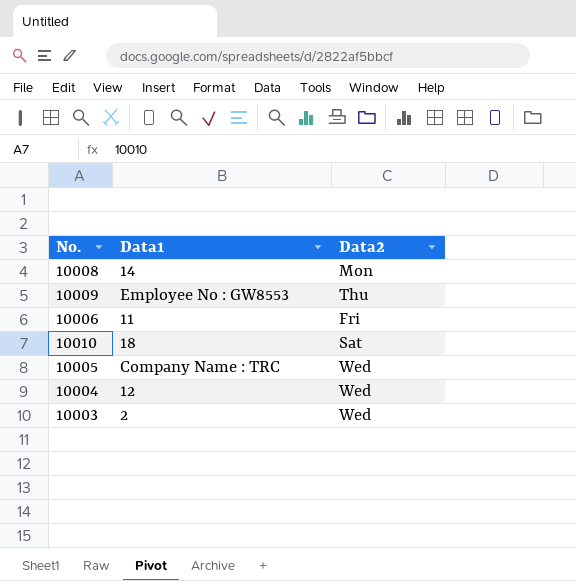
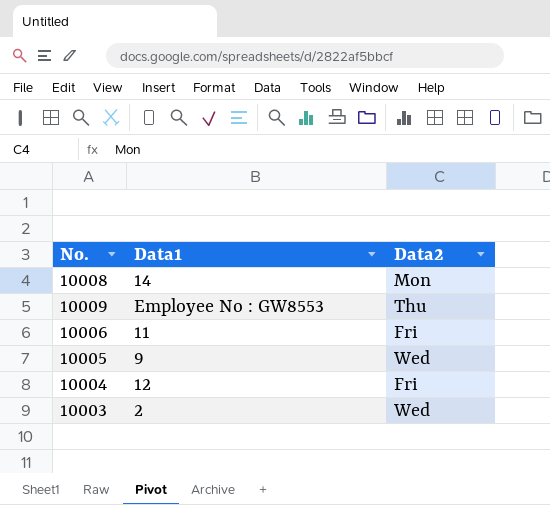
row 10010: 18 | Sat -> none
10005 | Data1: Company Name : TRC -> 9
10004 | Data2: Wed -> Fri

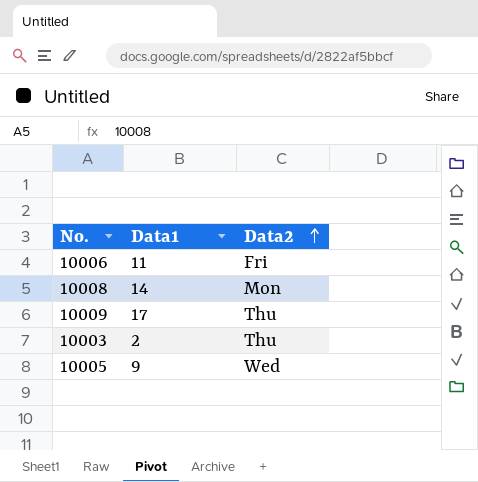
row order: none -> Data2 ascending
row 10004: 12 | Fri -> none
10009 | Data1: Employee No : GW8553 -> 17
10003 | Data2: Wed -> Thu

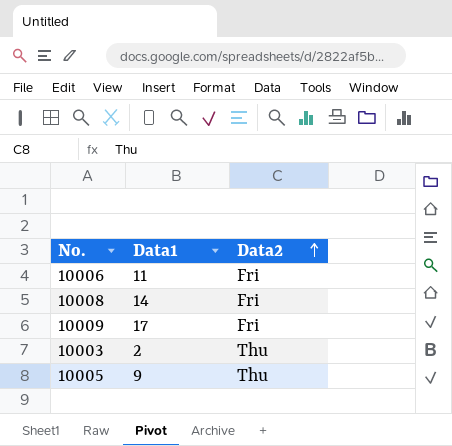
10008 | Data2: Mon -> Fri
10009 | Data2: Thu -> Fri
10005 | Data2: Wed -> Thu

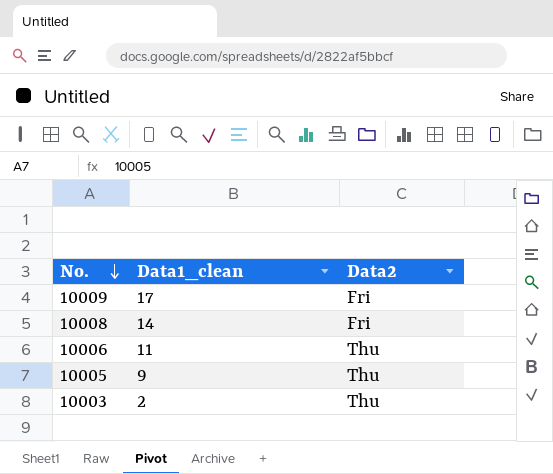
row order: Data2 ascending -> No. descending
column name: Data1 -> Data1_clean
10006 | Data2: Fri -> Thu

